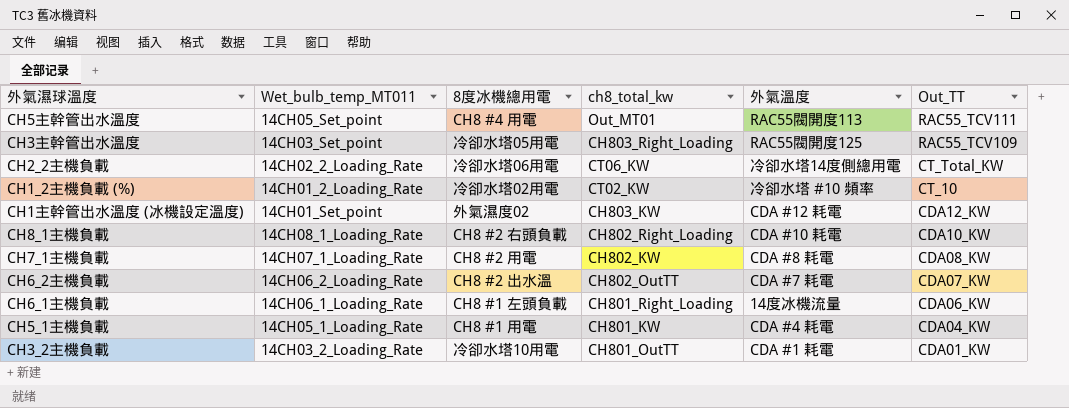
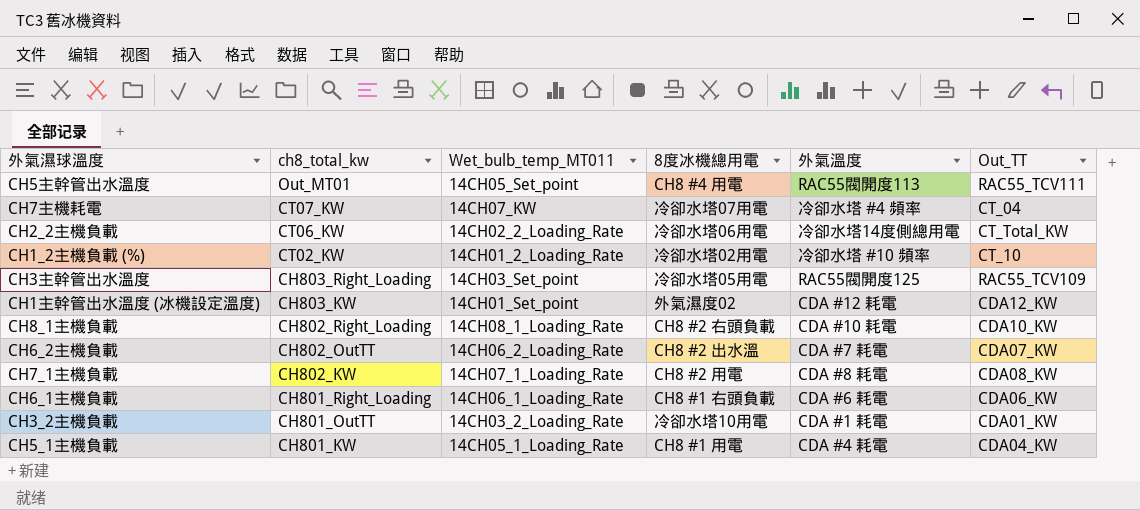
row order: Out_TT descending -> ch8_total_kw descending
column ch8_total_kw | position: 4 -> 2
row CH7主機耗電: none -> CT07_KW | 14CH07_KW | 冷卻水塔07用電 | 冷卻水塔 #4 頻率 | CT_04
CH6_1主機負載 | 8度冰機總用電: CH8 #1 左頭負載 -> CH8 #1 右頭負載
CH6_1主機負載 | 外氣溫度: 14度冰機流量 -> CDA #6 耗電

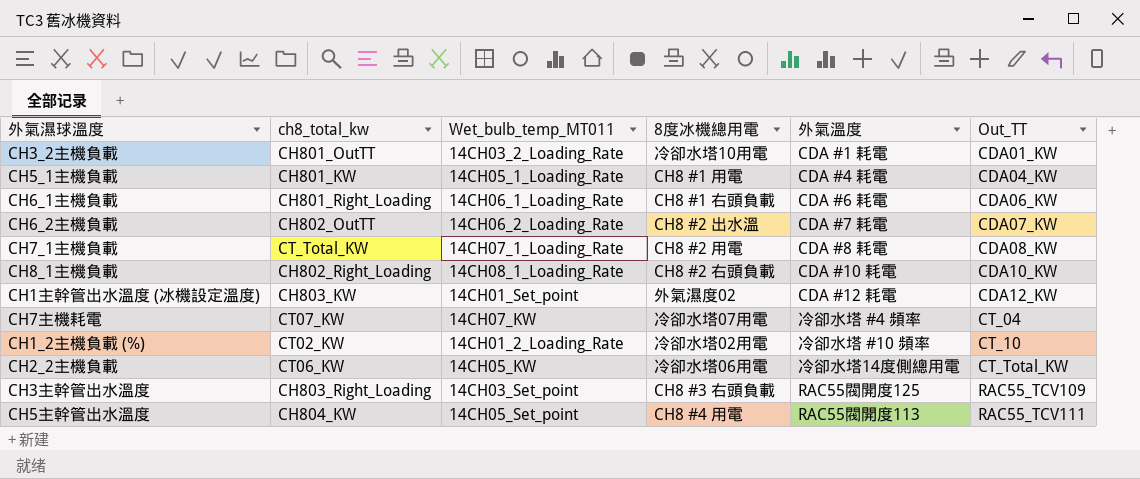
row order: ch8_total_kw descending -> Out_TT ascending
CH7_1主機負載 | ch8_total_kw: CH802_KW -> CT_Total_KW
CH2_2主機負載 | Wet_bulb_temp_MT011: 14CH02_2_Loading_Rate -> 14CH05_KW
CH3主幹管出水溫度 | 8度冰機總用電: 冷卻水塔05用電 -> CH8 #3 右頭負載
CH5主幹管出水溫度 | ch8_total_kw: Out_MT01 -> CH804_KW

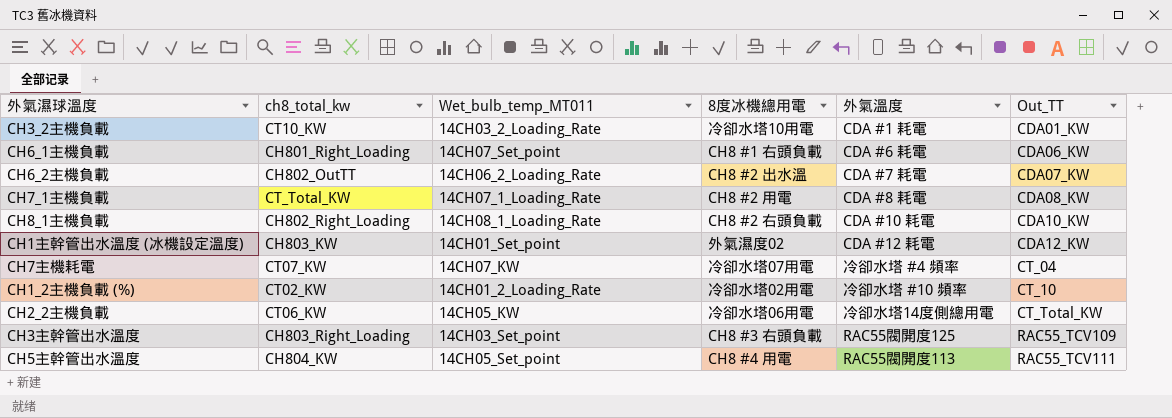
row CH5_1主機負載: CH801_KW | 14CH05_1_Loading_Rate | CH8 #1 用電 | CDA #4 耗電 | CDA04_KW -> none
CH3_2主機負載 | ch8_total_kw: CH801_OutTT -> CT10_KW
CH6_1主機負載 | Wet_bulb_temp_MT011: 14CH06_1_Loading_Rate -> 14CH07_Set_point

